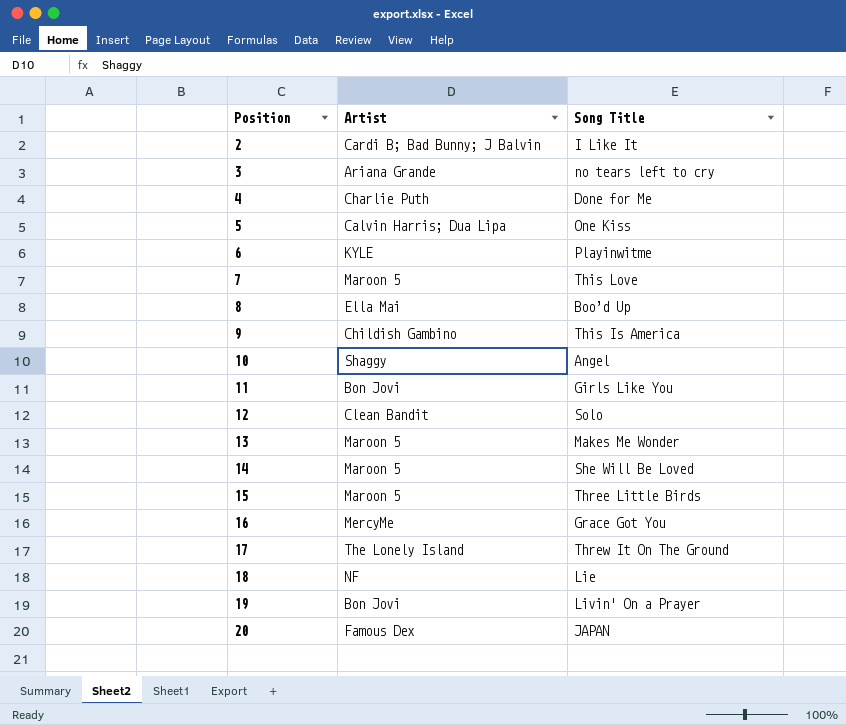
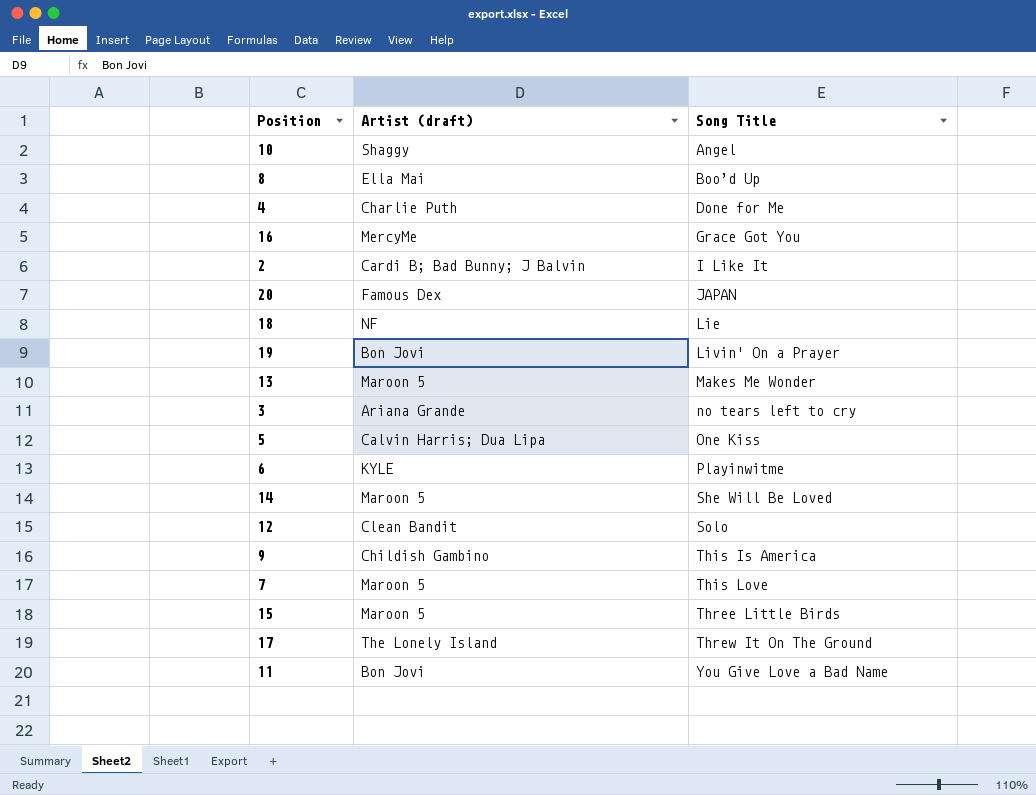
row order: Position ascending -> Song Title ascending
column name: Artist -> Artist (draft)
11 | Song Title: Girls Like You -> You Give Love a Bad Name

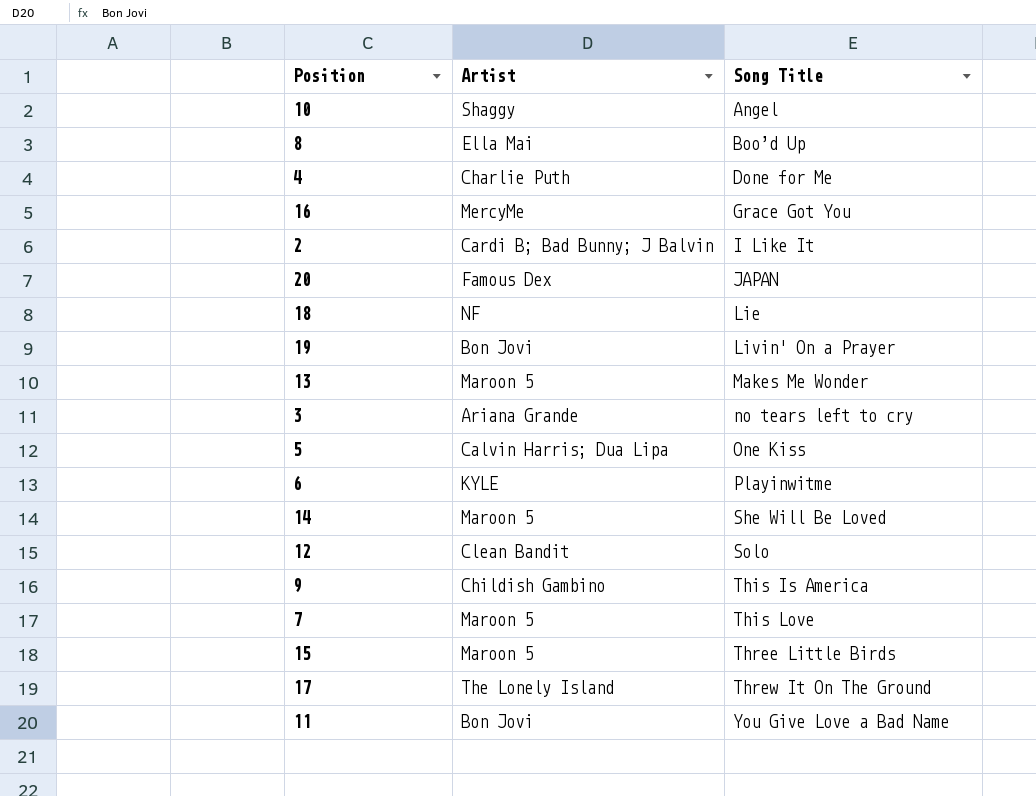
column name: Artist (draft) -> Artist

